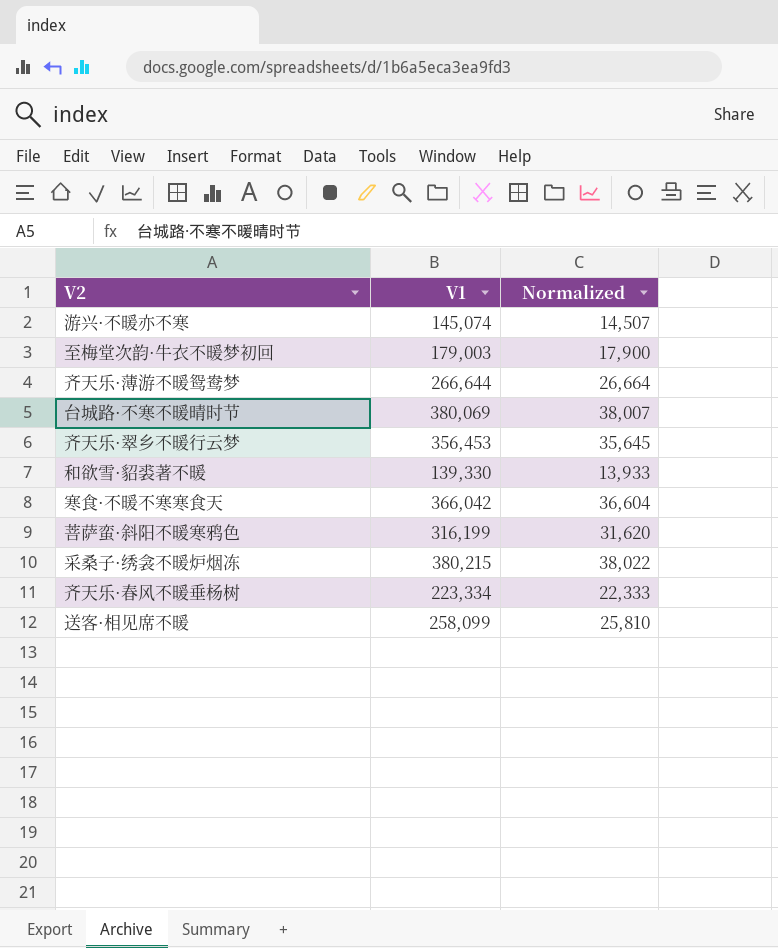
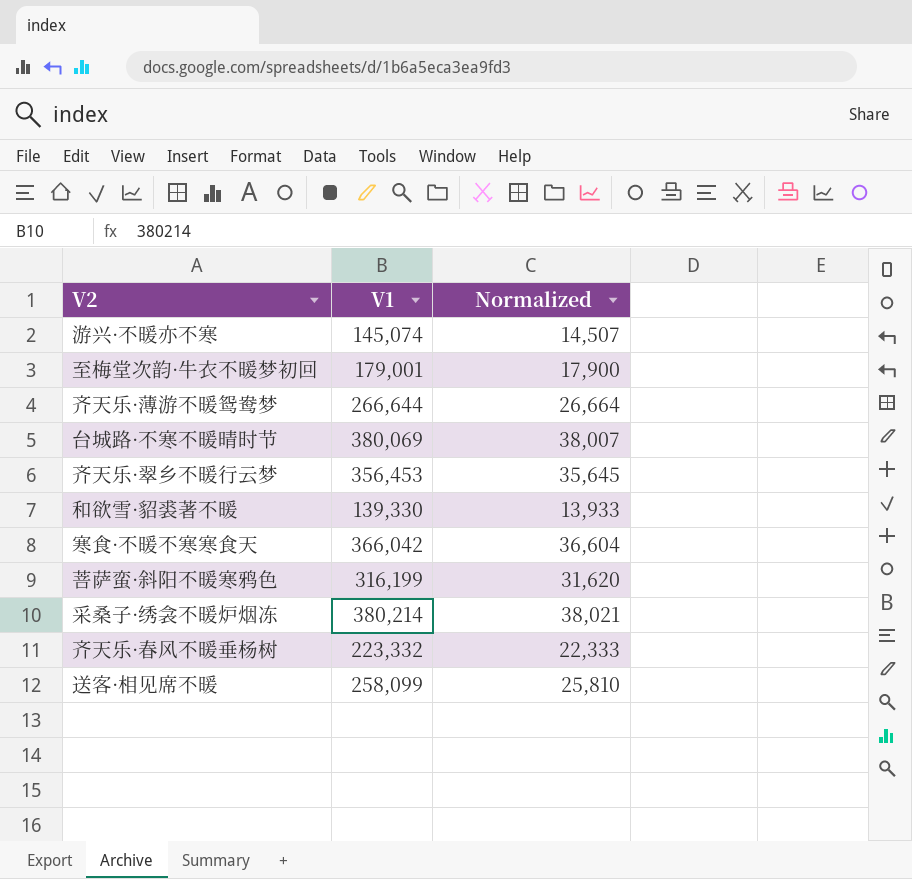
至梅堂次韵·牛衣不暖梦初回 | V1: 179,003 -> 179,001
采桑子·绣衾不暖炉烟冻 | V1: 380,215 -> 380,214
采桑子·绣衾不暖炉烟冻 | Normalized: 38,022 -> 38,021
齐天乐·春风不暖垂杨树 | V1: 223,334 -> 223,332

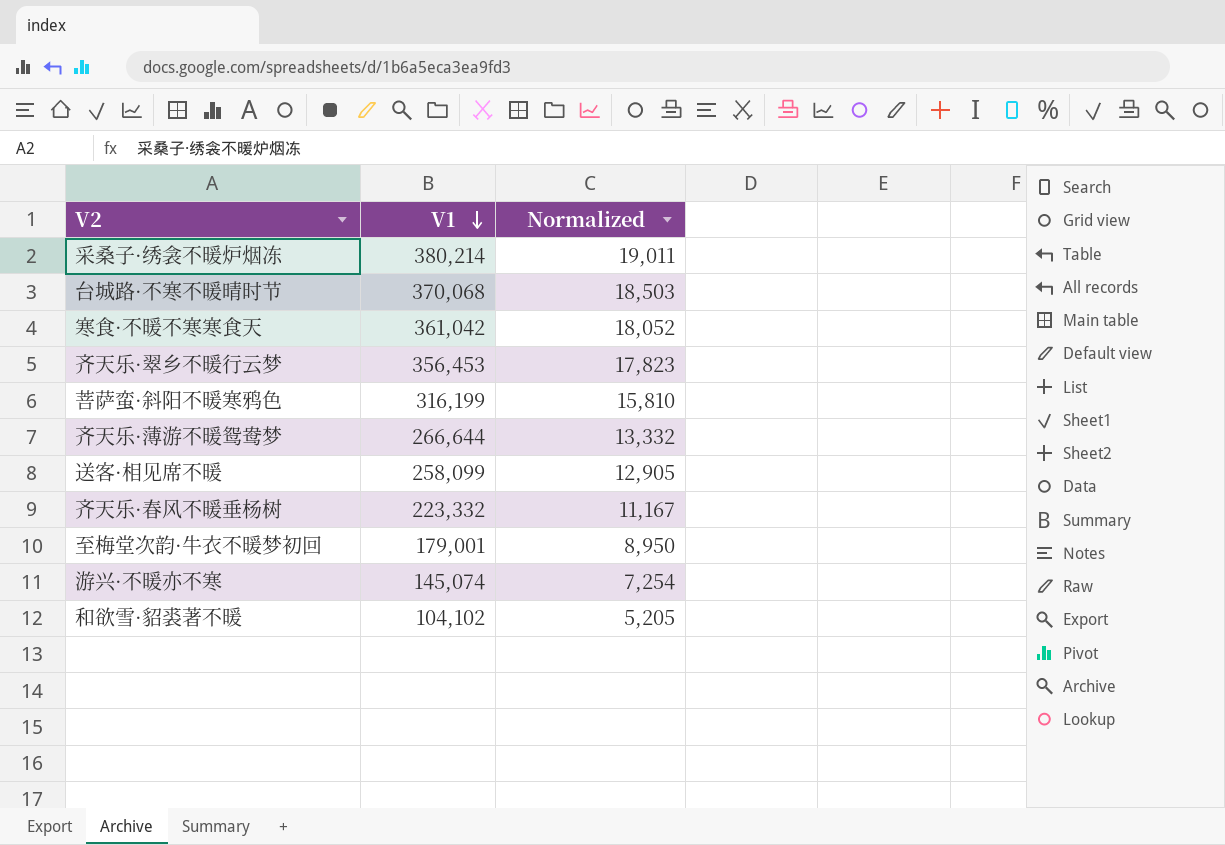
row order: none -> V1 descending
column Normalized | formula: [V1] * 0.1 -> [V1] * 0.05
台城路·不寒不暖晴时节 | V1: 380,069 -> 370,068
寒食·不暖不寒寒食天 | V1: 366,042 -> 361,042
和欲雪·貂裘著不暖 | V1: 139,330 -> 104,102

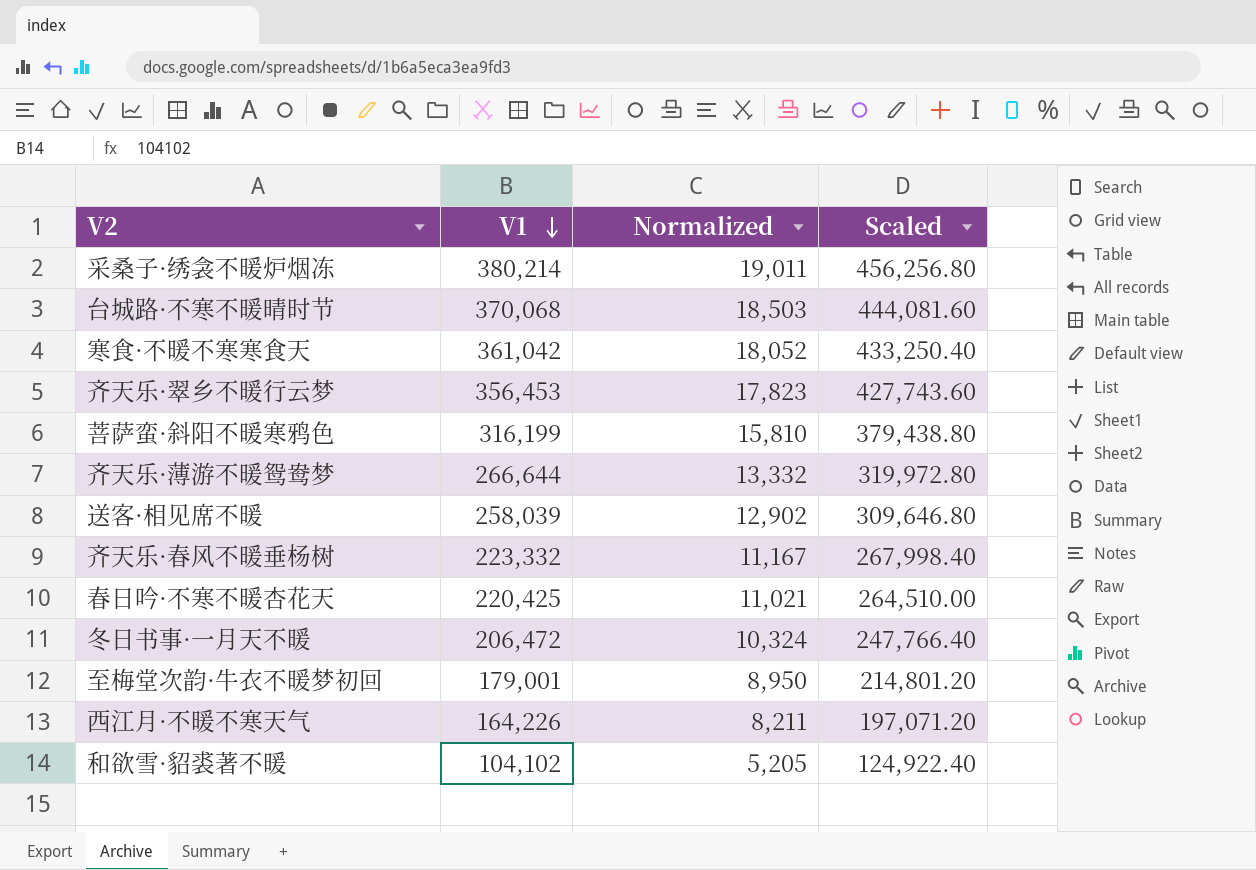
column Scaled | formula: none -> [V1] * 1.2
row 游兴·不暖亦不寒: 145,074 | 7,254 -> none
送客·相见席不暖 | V1: 258,099 -> 258,039
送客·相见席不暖 | Normalized: 12,905 -> 12,902
row 春日吟·不寒不暖杏花天: none -> 220,425 | 11,021 | 264,510.00
row 冬日书事·一月天不暖: none -> 206,472 | 10,324 | 247,766.40
row 西江月·不暖不寒天气: none -> 164,226 | 8,211 | 197,071.20

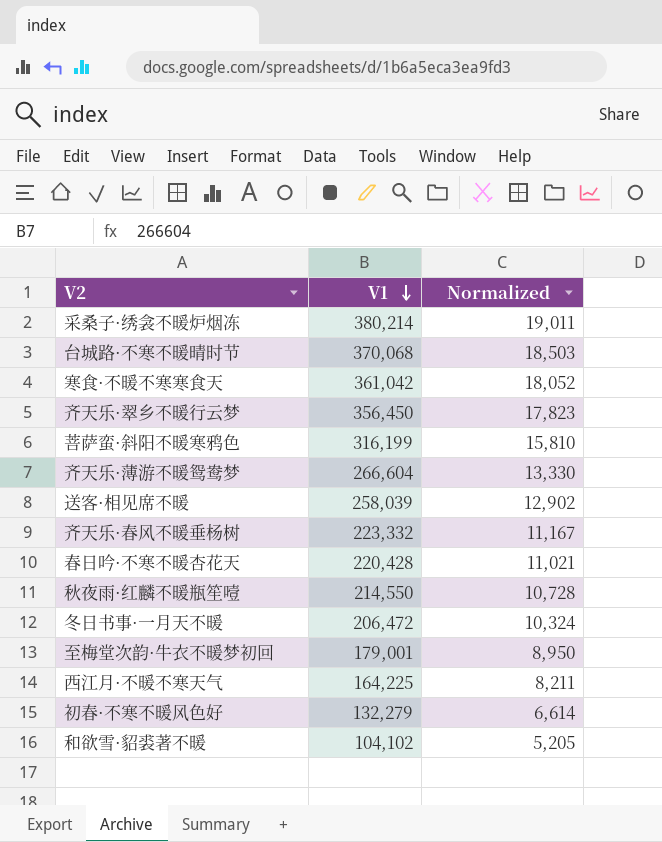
column Scaled | formula: [V1] * 1.2 -> none
齐天乐·翠乡不暖行云梦 | V1: 356,453 -> 356,450
齐天乐·薄游不暖鸳鸯梦 | V1: 266,644 -> 266,604
齐天乐·薄游不暖鸳鸯梦 | Normalized: 13,332 -> 13,330
春日吟·不寒不暖杏花天 | V1: 220,425 -> 220,428
row 秋夜雨·红麟不暖瓶笙噎: none -> 214,550 | 10,728
西江月·不暖不寒天气 | V1: 164,226 -> 164,225
row 初春·不寒不暖风色好: none -> 132,279 | 6,614

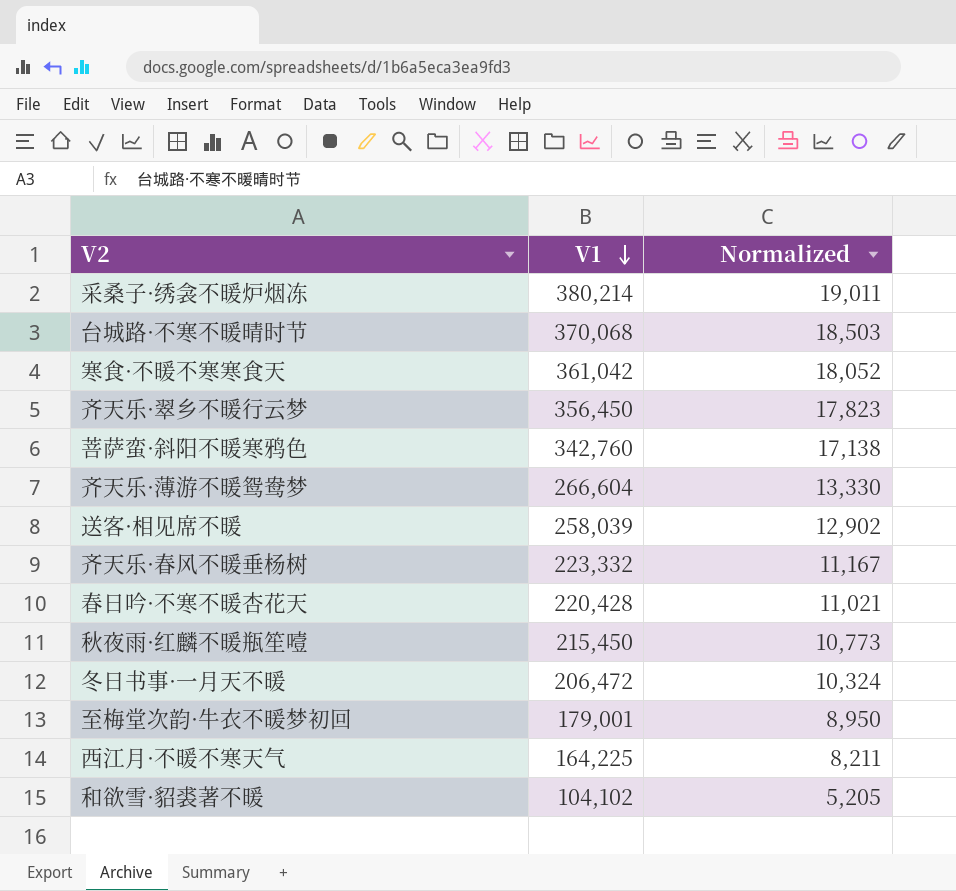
row 初春·不寒不暖风色好: 132,279 | 6,614 -> none
菩萨蛮·斜阳不暖寒鸦色 | V1: 316,199 -> 342,760
菩萨蛮·斜阳不暖寒鸦色 | Normalized: 15,810 -> 17,138
秋夜雨·红麟不暖瓶笙噎 | V1: 214,550 -> 215,450
秋夜雨·红麟不暖瓶笙噎 | Normalized: 10,728 -> 10,773

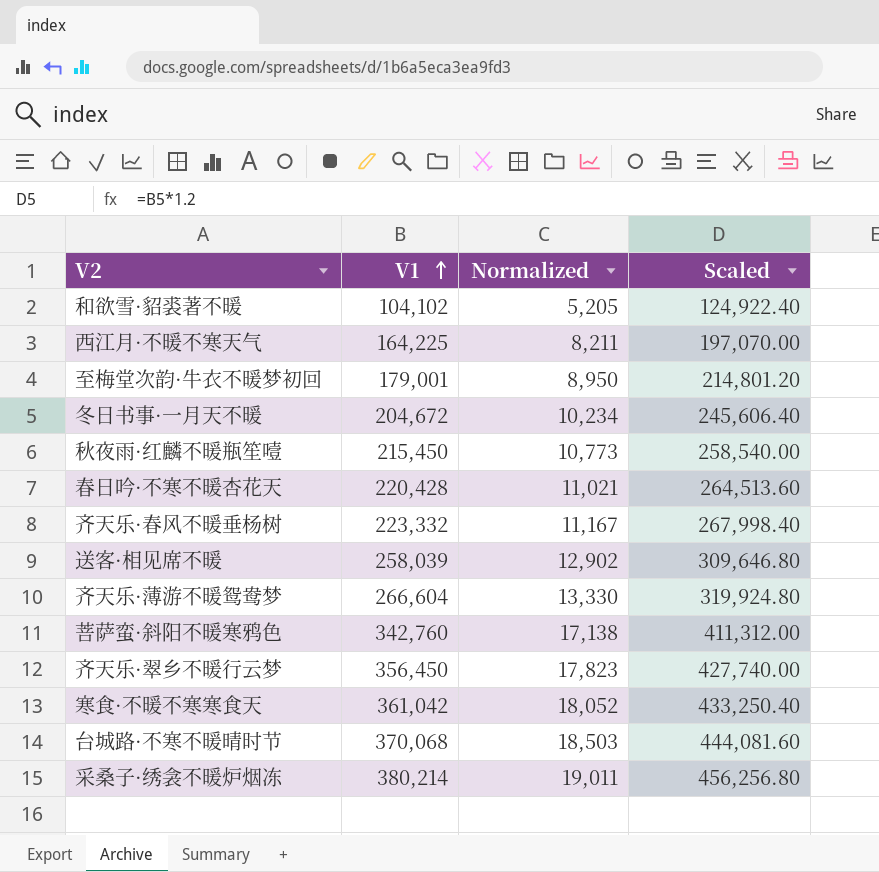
row order: V1 descending -> V1 ascending
column Scaled | formula: none -> [V1] * 1.2
冬日书事·一月天不暖 | V1: 206,472 -> 204,672
冬日书事·一月天不暖 | Normalized: 10,324 -> 10,234

